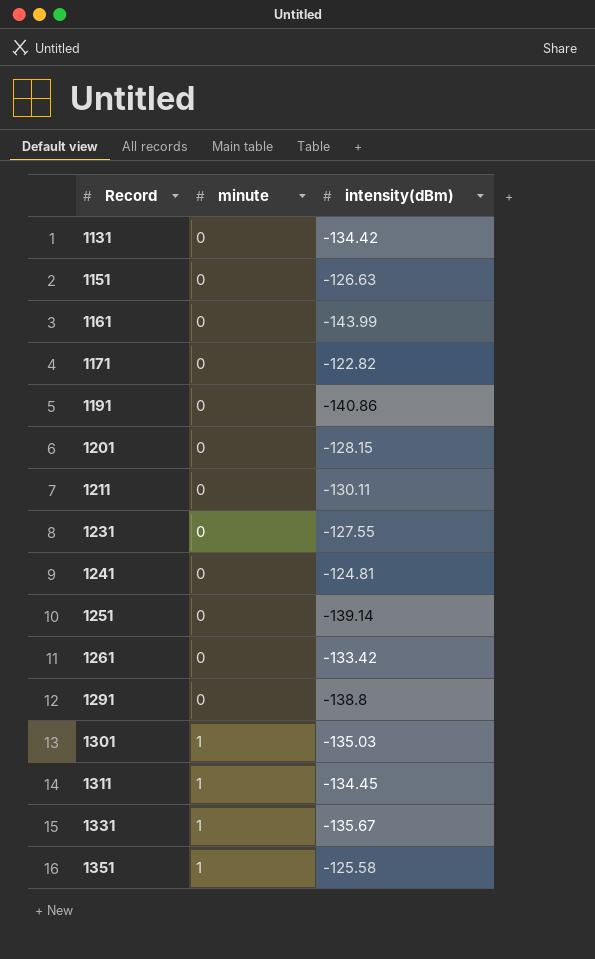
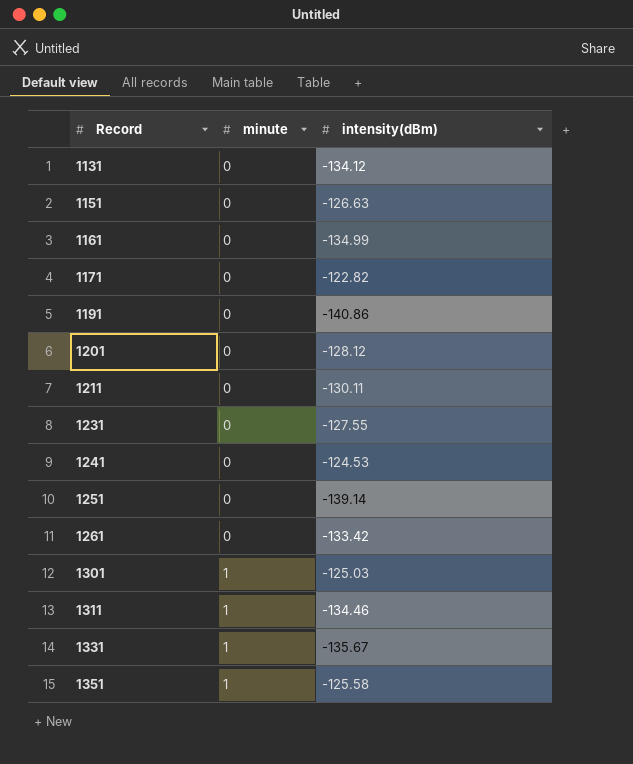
row 1291: 0 | -138.8 -> none
1131 | intensity(dBm): -134.42 -> -134.12
1161 | intensity(dBm): -143.99 -> -134.99
1201 | intensity(dBm): -128.15 -> -128.12
1241 | intensity(dBm): -124.81 -> -124.53
1301 | intensity(dBm): -135.03 -> -125.03
1311 | intensity(dBm): -134.45 -> -134.46

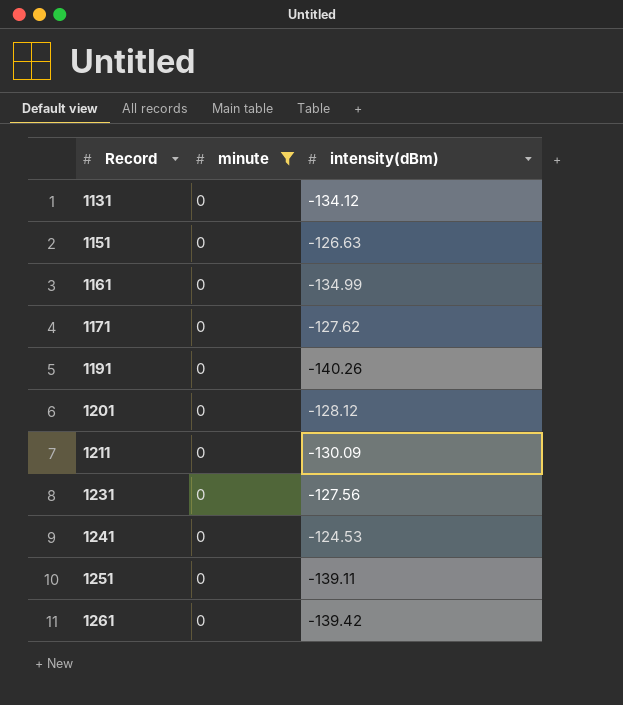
filter: none -> minute = 0
1171 | intensity(dBm): -122.82 -> -127.62
1191 | intensity(dBm): -140.86 -> -140.26
1211 | intensity(dBm): -130.11 -> -130.09
1231 | intensity(dBm): -127.55 -> -127.56
1251 | intensity(dBm): -139.14 -> -139.11
1261 | intensity(dBm): -133.42 -> -139.42

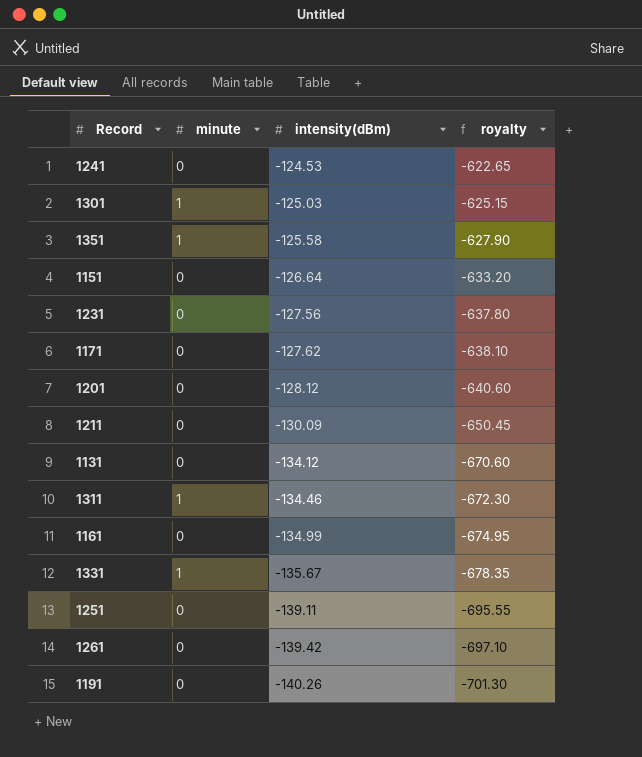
filter: minute = 0 -> none
row order: Record ascending -> intensity(dBm) descending
column royalty | formula: none -> [intensity(dBm)] * 5
1151 | intensity(dBm): -126.63 -> -126.64

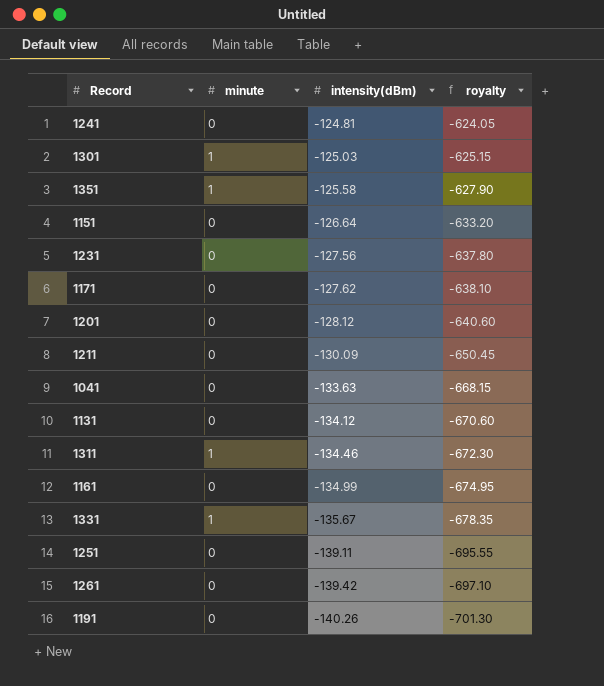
1241 | intensity(dBm): -124.53 -> -124.81
1241 | royalty: -622.65 -> -624.05
row 1041: none -> 0 | -133.63 | -668.15

